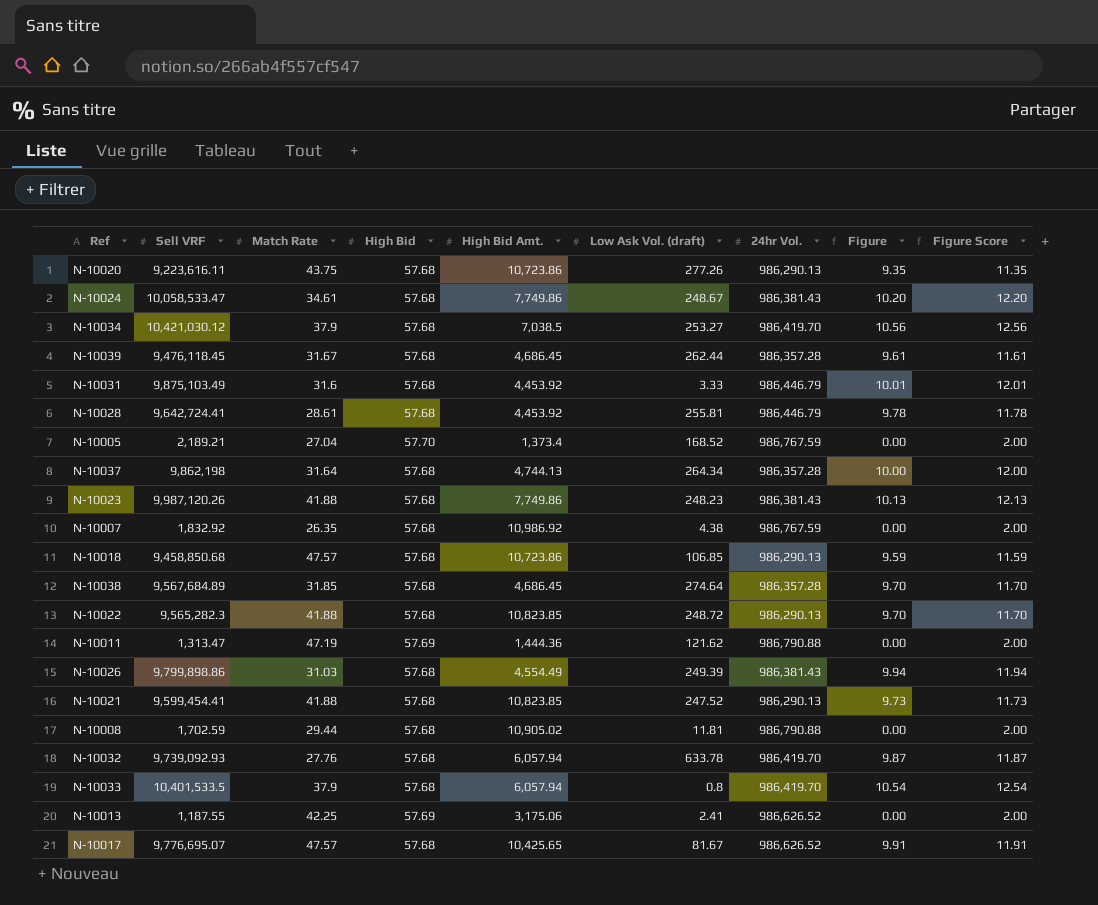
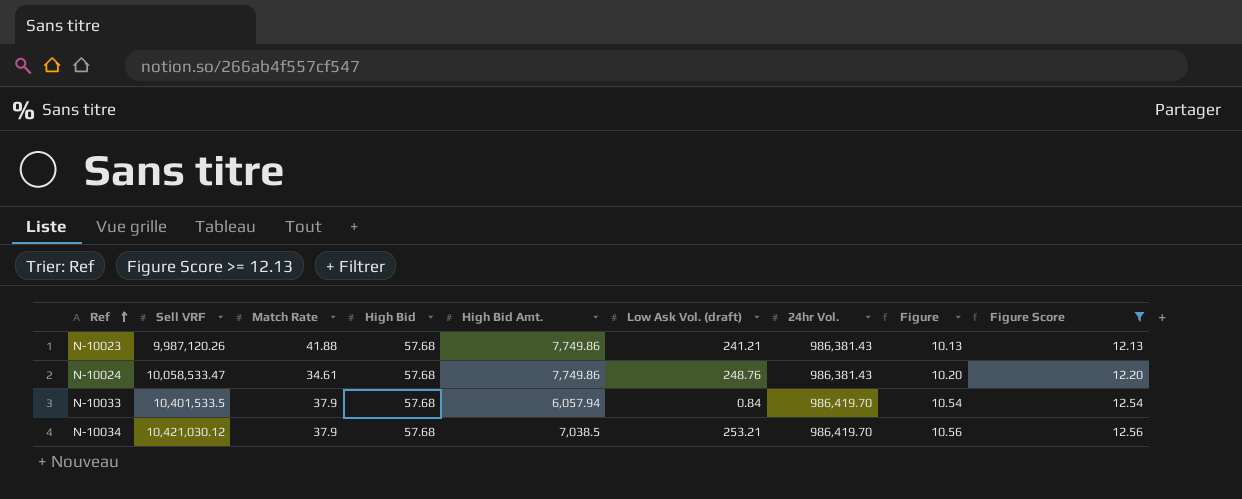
filter: none -> Figure Score >= 12.13
row order: none -> Ref ascending
N-10023 | Low Ask Vol. (draft): 248.23 -> 241.21
N-10024 | Low Ask Vol. (draft): 248.67 -> 248.76
N-10033 | Low Ask Vol. (draft): 0.8 -> 0.84
N-10034 | Low Ask Vol. (draft): 253.27 -> 253.21

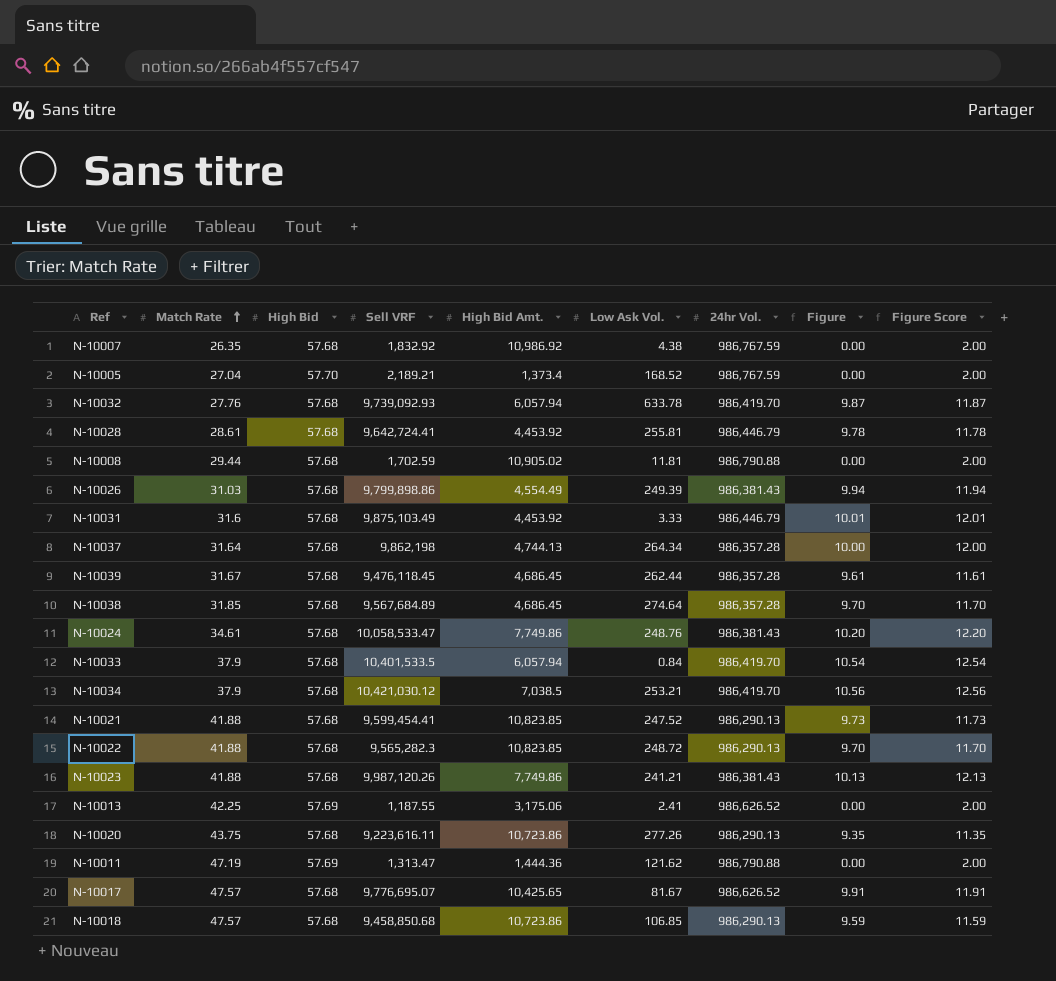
filter: Figure Score >= 12.13 -> none
row order: Ref ascending -> Match Rate ascending
column Sell VRF | position: 2 -> 4
column name: Low Ask Vol. (draft) -> Low Ask Vol.

